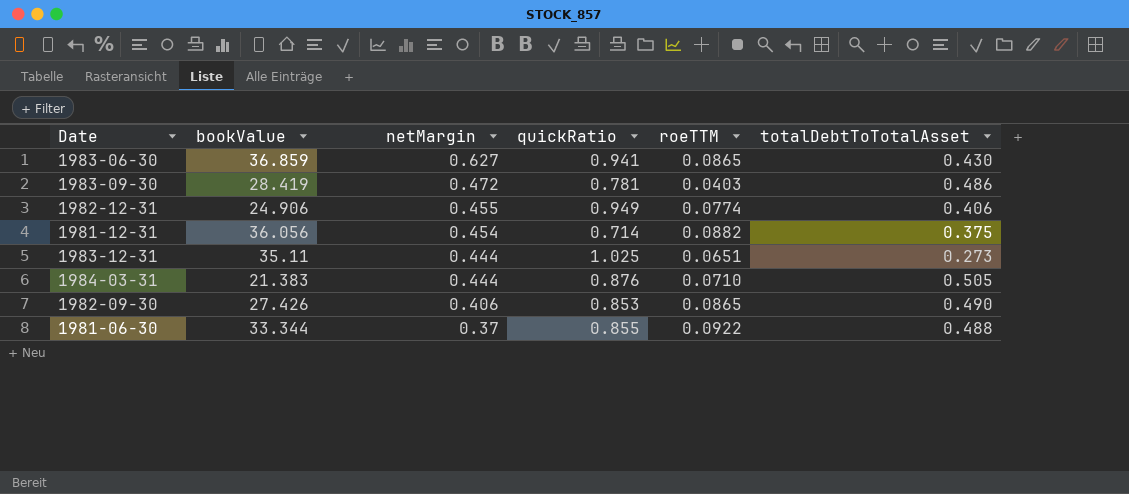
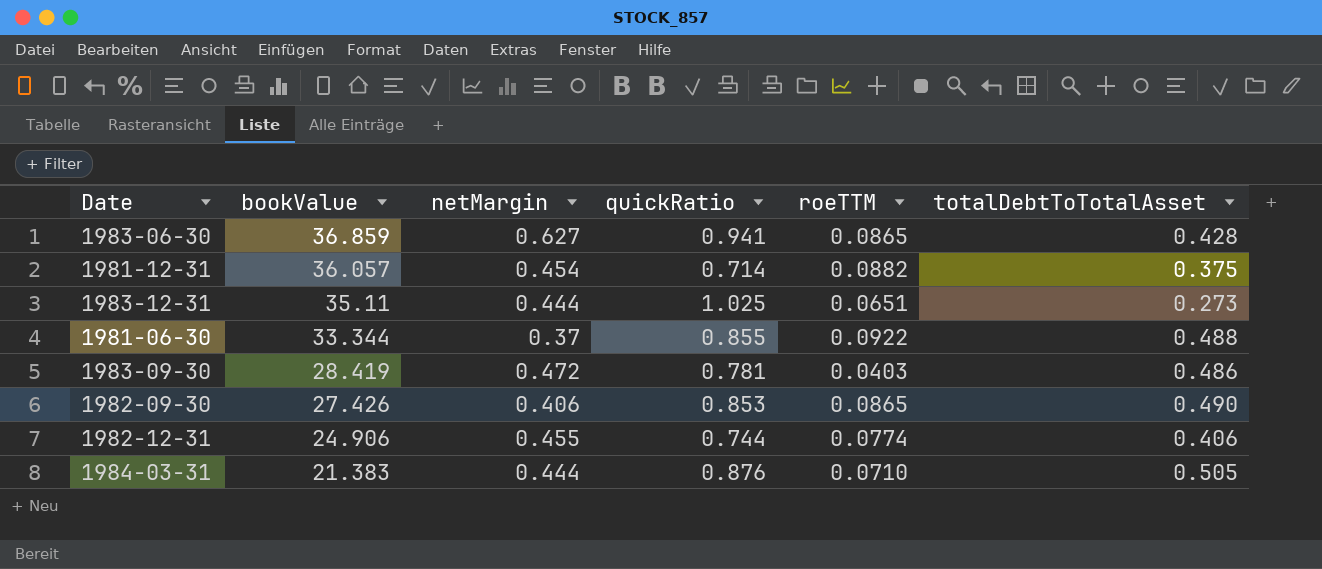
row order: netMargin descending -> bookValue descending
1983-06-30 | totalDebtToTotalAsset: 0.430 -> 0.428
1981-12-31 | bookValue: 36.056 -> 36.057
1982-12-31 | quickRatio: 0.949 -> 0.744

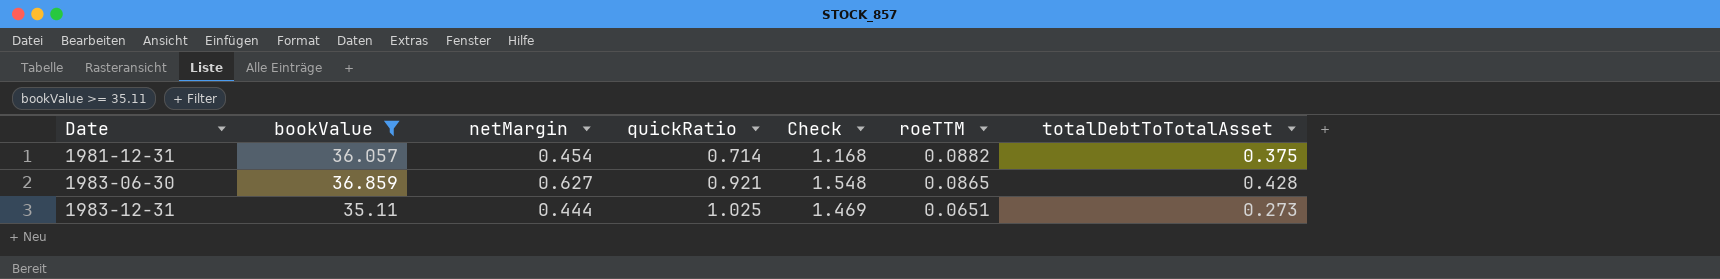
filter: none -> bookValue >= 35.11
row order: bookValue descending -> Date ascending
column Check | formula: none -> [netMargin] + [quickRatio]
1983-06-30 | quickRatio: 0.941 -> 0.921

